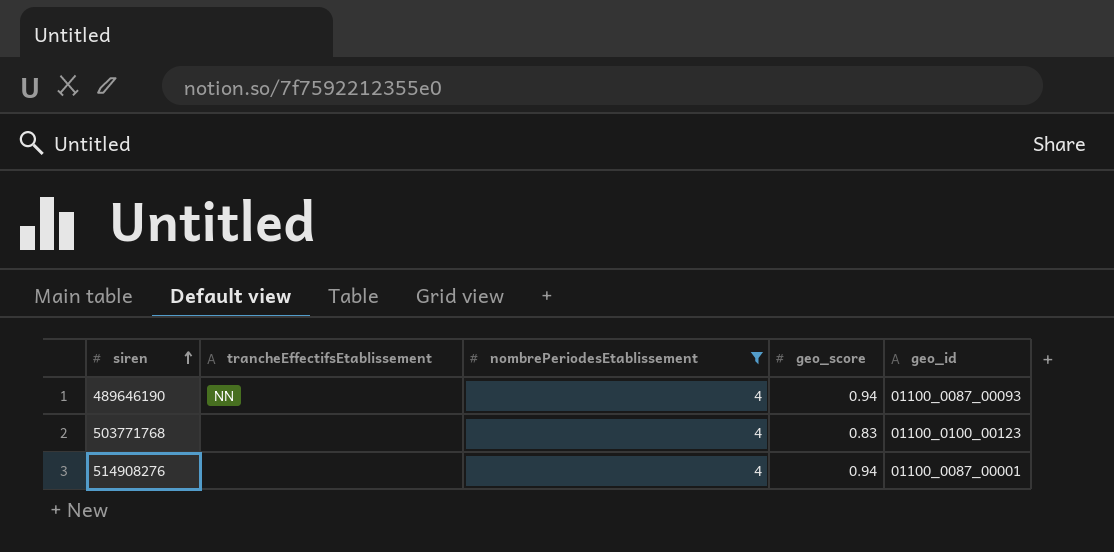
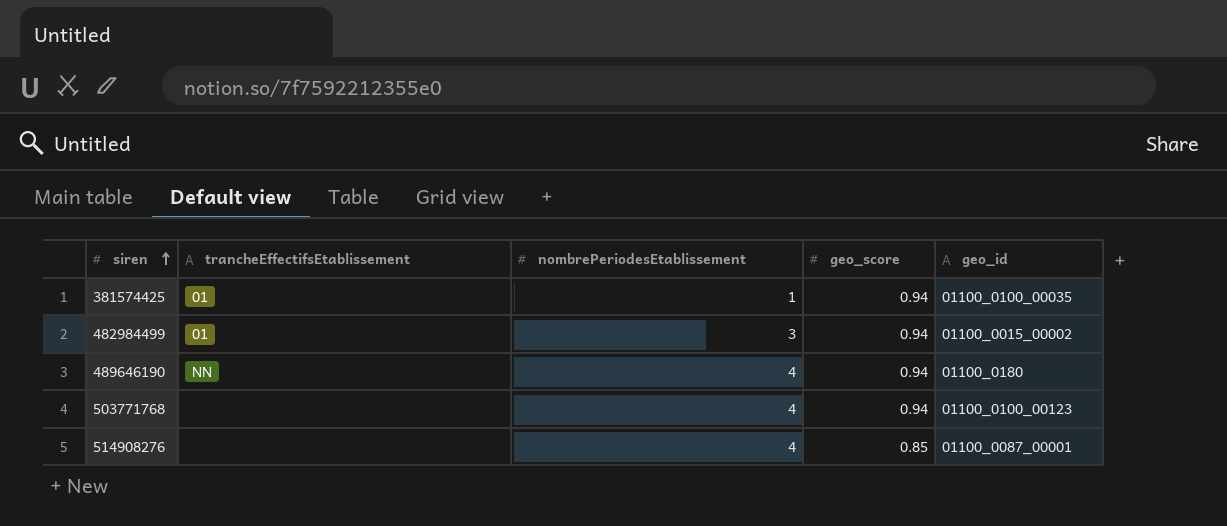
filter: nombrePeriodesEtablissement = 4 -> none
489646190 | geo_id: 01100_0087_00093 -> 01100_0180
503771768 | geo_score: 0.83 -> 0.94
514908276 | geo_score: 0.94 -> 0.85

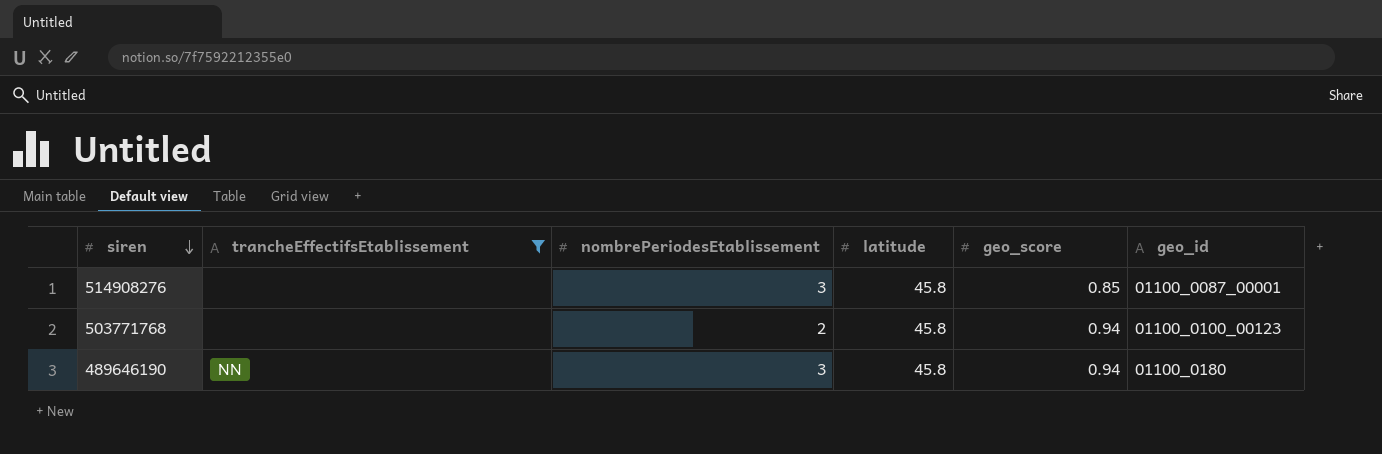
filter: none -> trancheEffectifsEtablissement != 01
row order: siren ascending -> siren descending
column latitude | position: none -> 4
514908276 | nombrePeriodesEtablissement: 4 -> 3
503771768 | nombrePeriodesEtablissement: 4 -> 2
489646190 | nombrePeriodesEtablissement: 4 -> 3

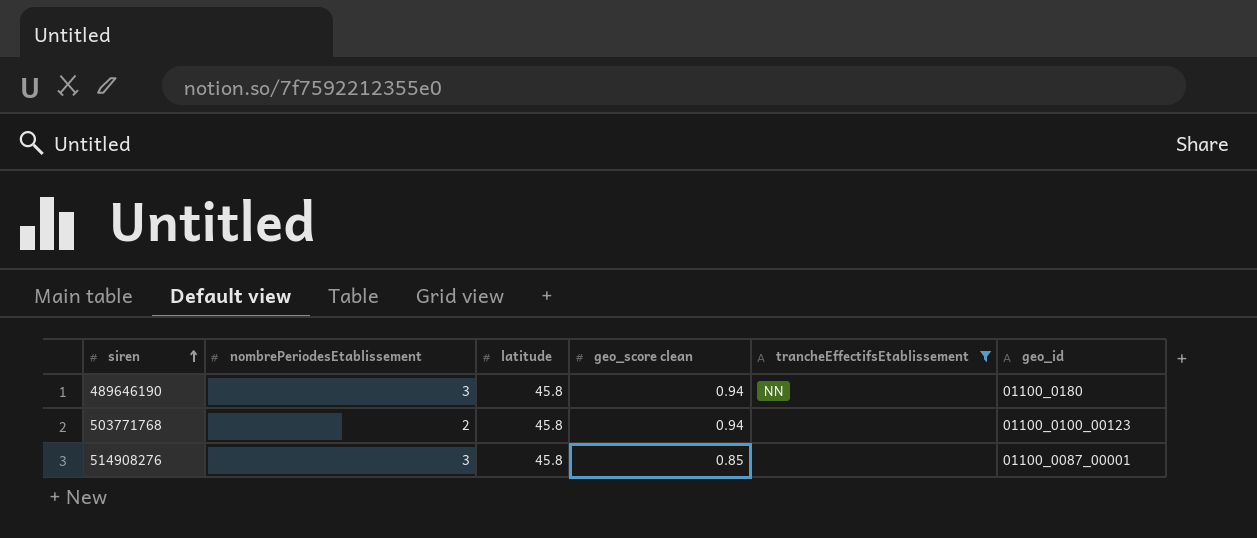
row order: siren descending -> siren ascending
column name: geo_score -> geo_score clean
column trancheEffectifsEtablissement | position: 2 -> 5

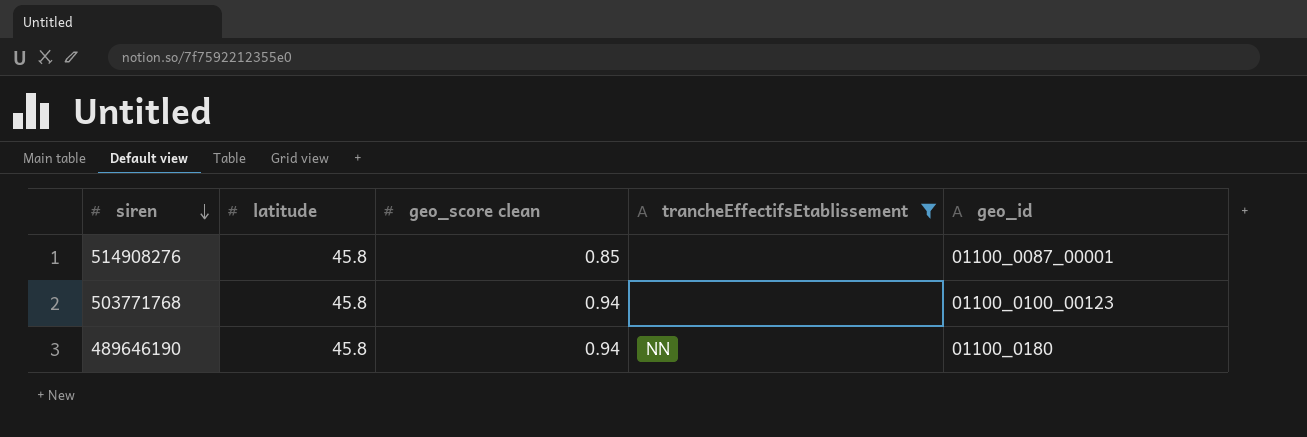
row order: siren ascending -> siren descending
column nombrePeriodesEtablissement | position: 2 -> none

